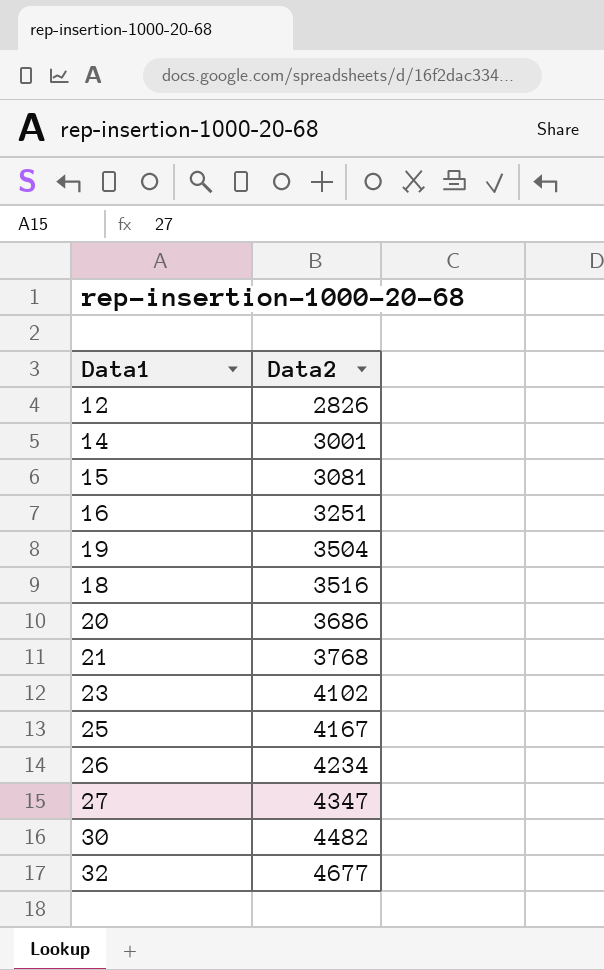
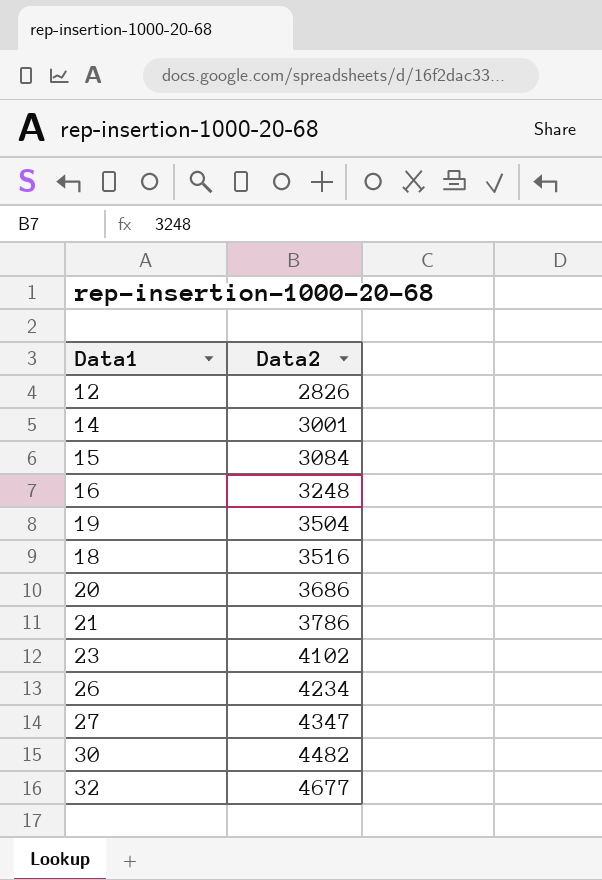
row 25: 4167 -> none
15 | Data2: 3081 -> 3084
16 | Data2: 3251 -> 3248
21 | Data2: 3768 -> 3786

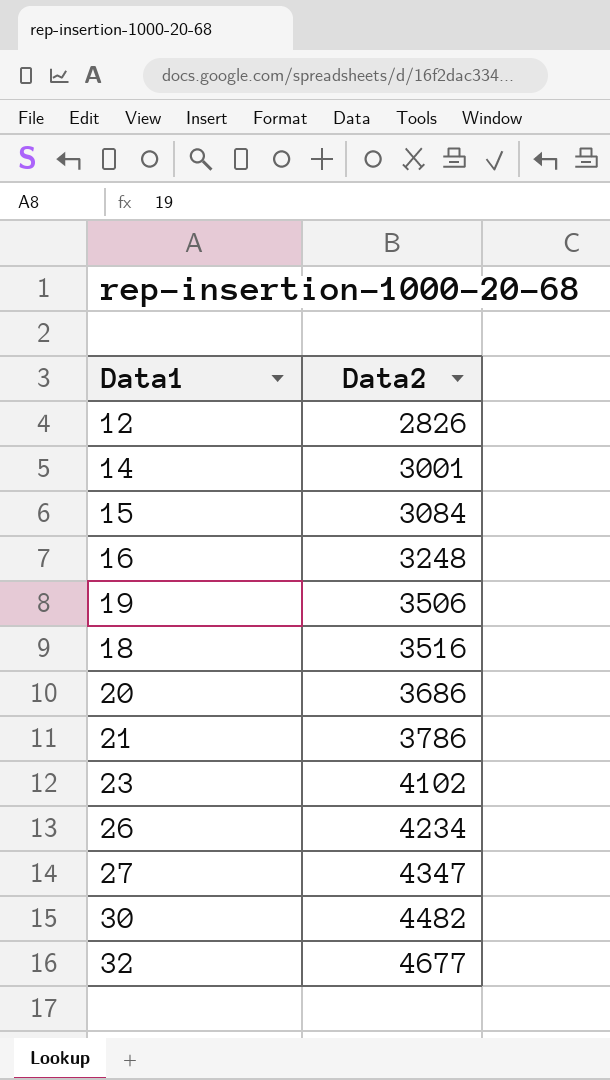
19 | Data2: 3504 -> 3506

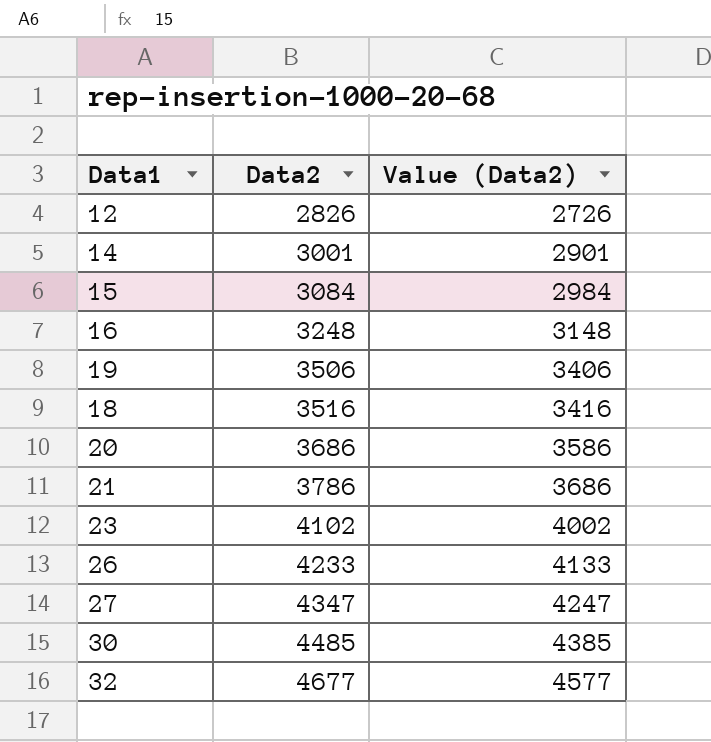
column Value (Data2) | formula: none -> [Data2] - 100
26 | Data2: 4234 -> 4233
30 | Data2: 4482 -> 4485

